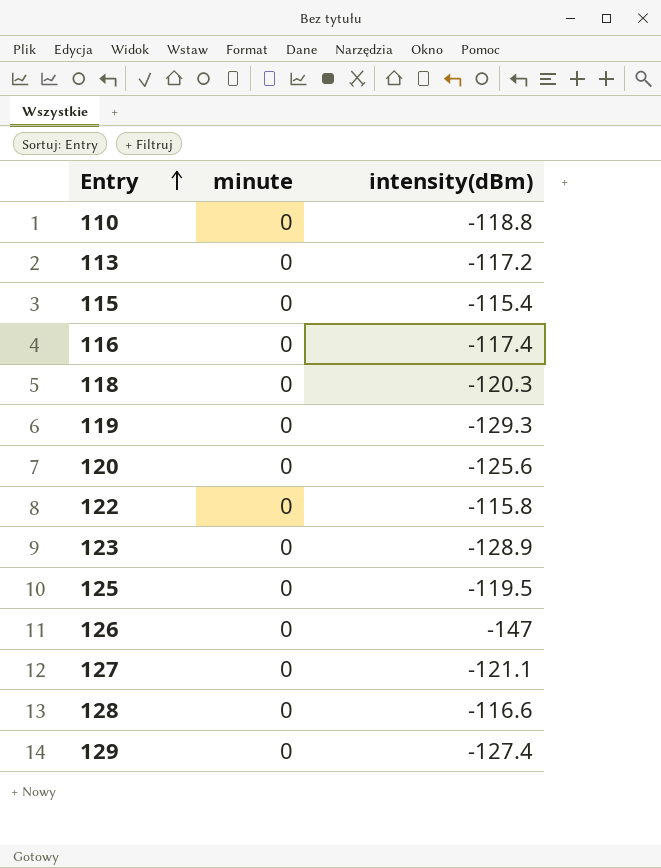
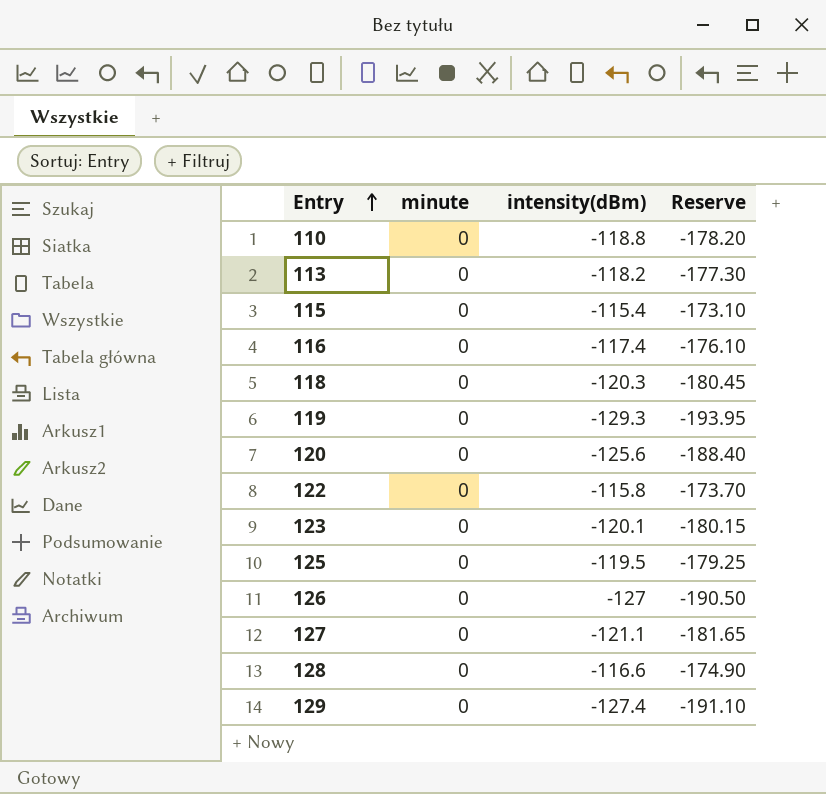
column Reserve | formula: none -> [intensity(dBm)] * 1.5
113 | intensity(dBm): -117.2 -> -118.2
123 | intensity(dBm): -128.9 -> -120.1
126 | intensity(dBm): -147 -> -127

